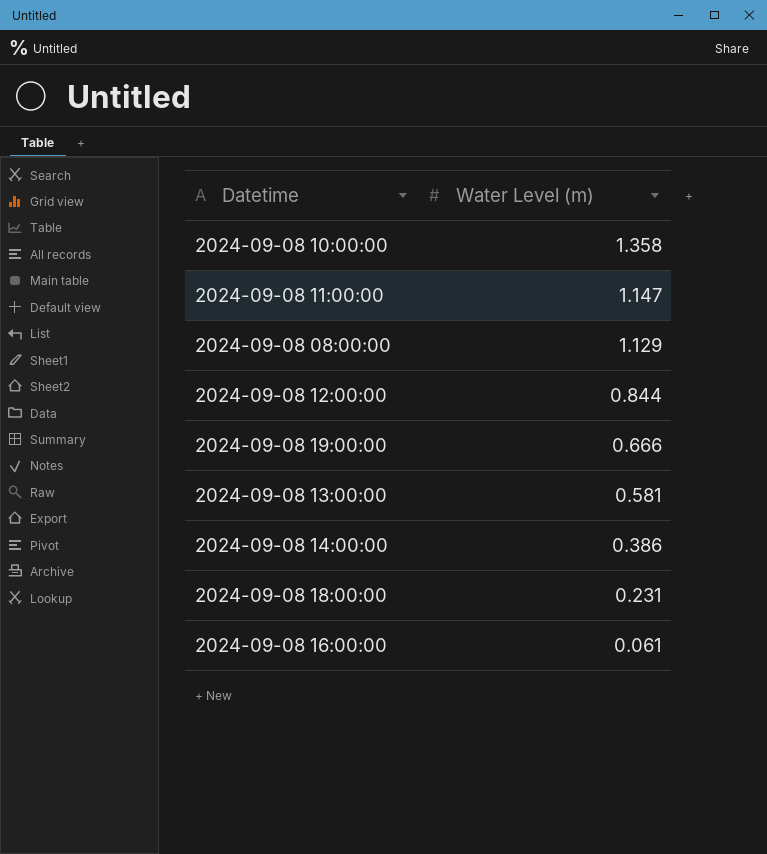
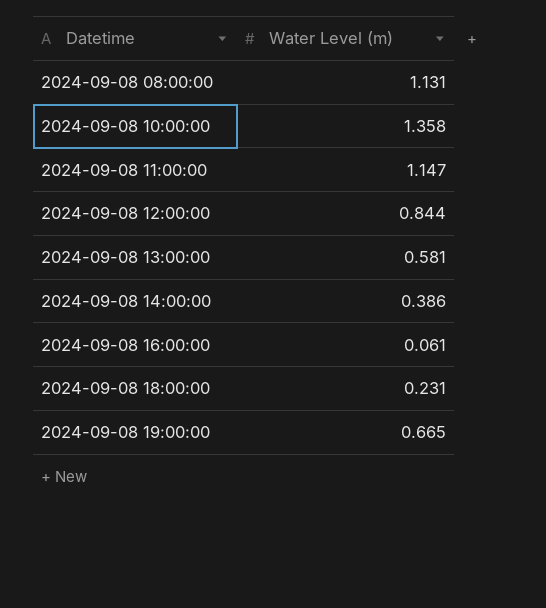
row order: Water Level (m) descending -> Datetime ascending
2024-09-08 08:00:00 | Water Level (m): 1.129 -> 1.131
2024-09-08 19:00:00 | Water Level (m): 0.666 -> 0.665

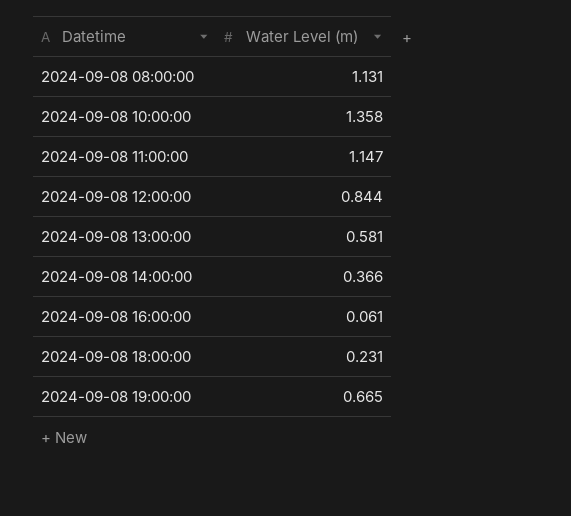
2024-09-08 14:00:00 | Water Level (m): 0.386 -> 0.366

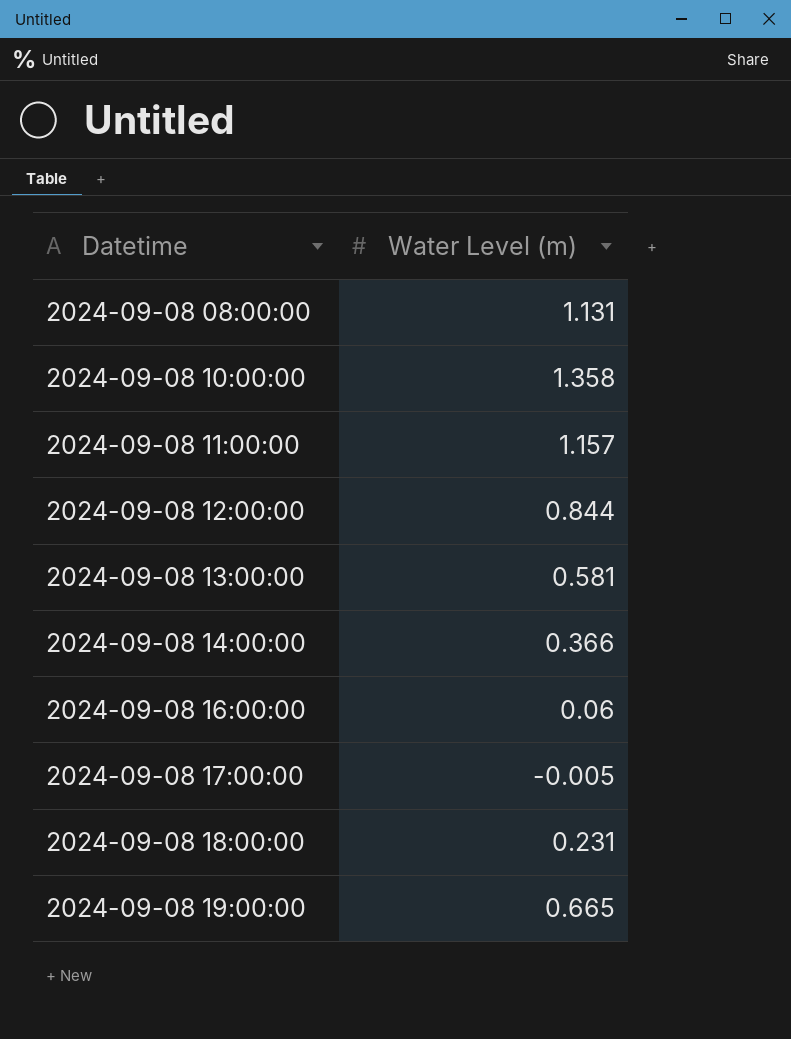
2024-09-08 11:00:00 | Water Level (m): 1.147 -> 1.157
2024-09-08 16:00:00 | Water Level (m): 0.061 -> 0.06
row 2024-09-08 17:00:00: none -> -0.005

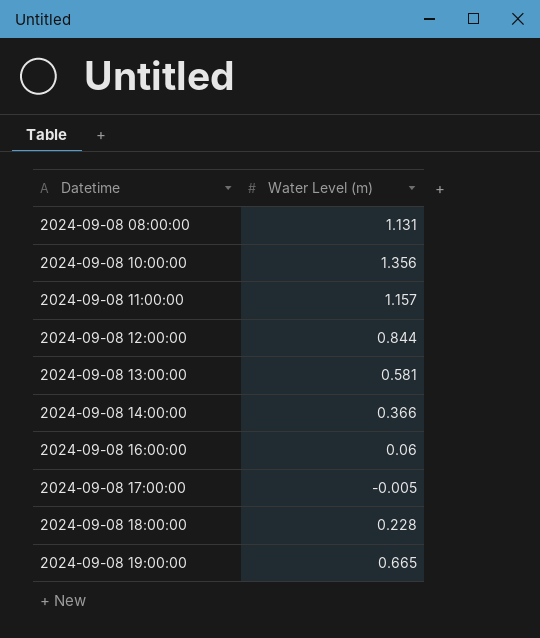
2024-09-08 10:00:00 | Water Level (m): 1.358 -> 1.356
2024-09-08 18:00:00 | Water Level (m): 0.231 -> 0.228

